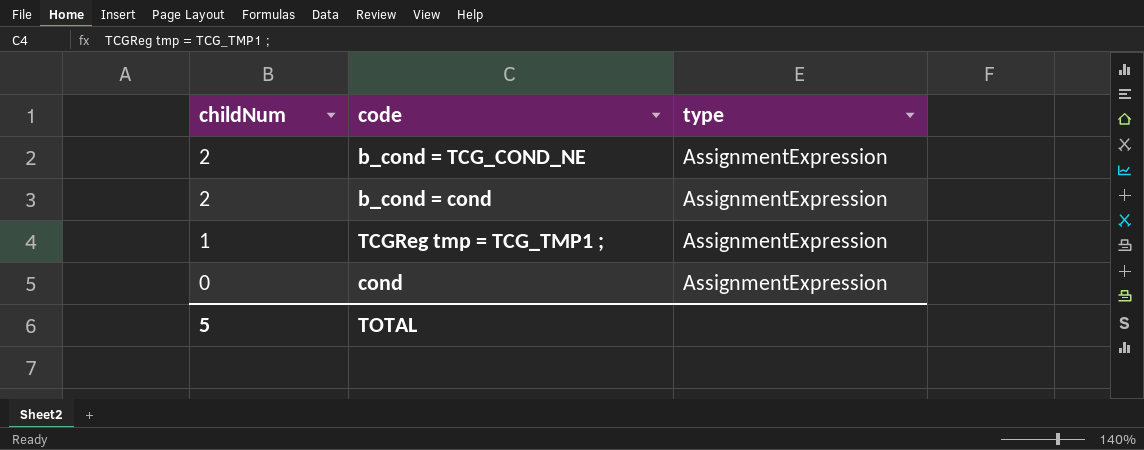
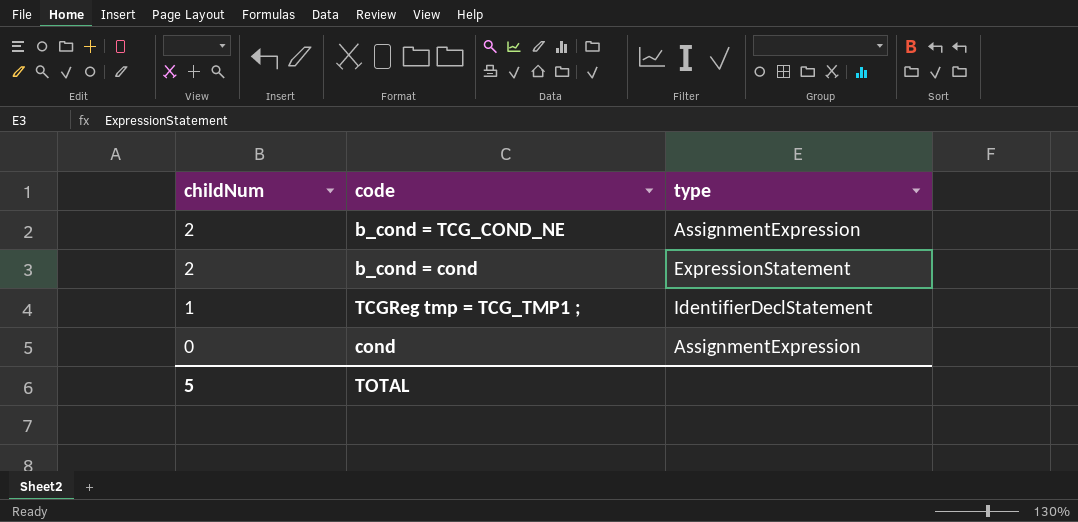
b_cond = cond | type: AssignmentExpression -> ExpressionStatement
TCGReg tmp = TCG_TMP1 ; | type: AssignmentExpression -> IdentifierDeclStatement

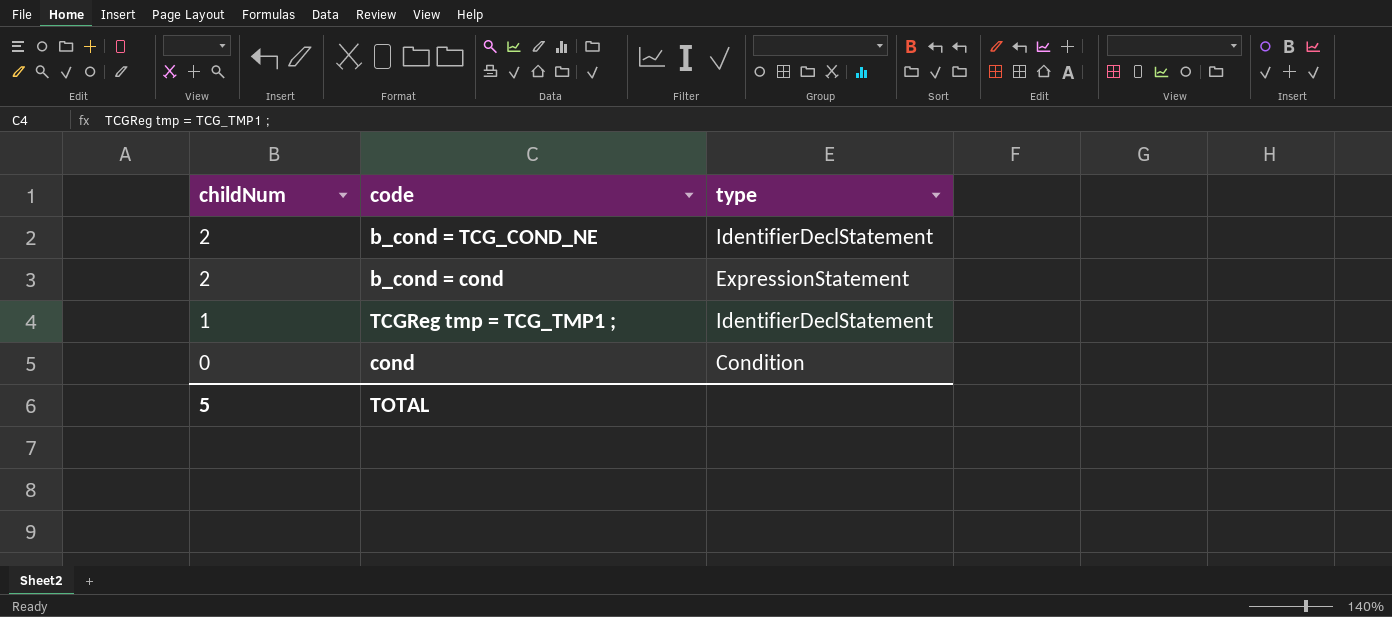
b_cond = TCG_COND_NE | type: AssignmentExpression -> IdentifierDeclStatement
cond | type: AssignmentExpression -> Condition

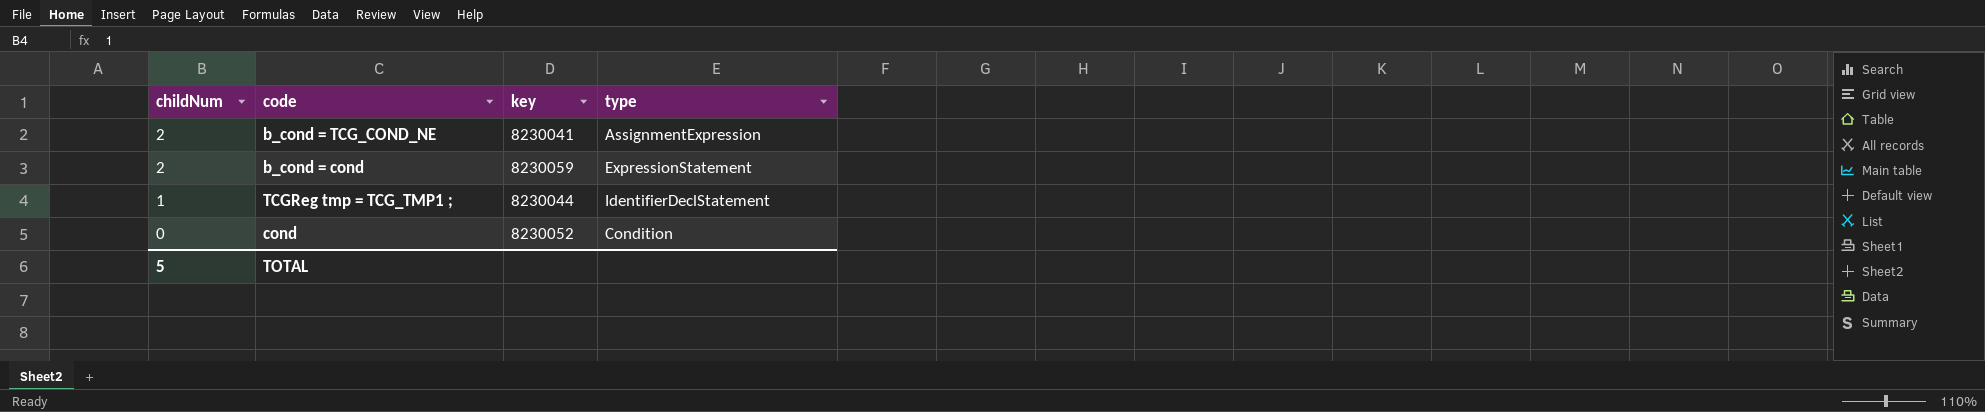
column key | position: none -> 3
b_cond = TCG_COND_NE | type: IdentifierDeclStatement -> AssignmentExpression

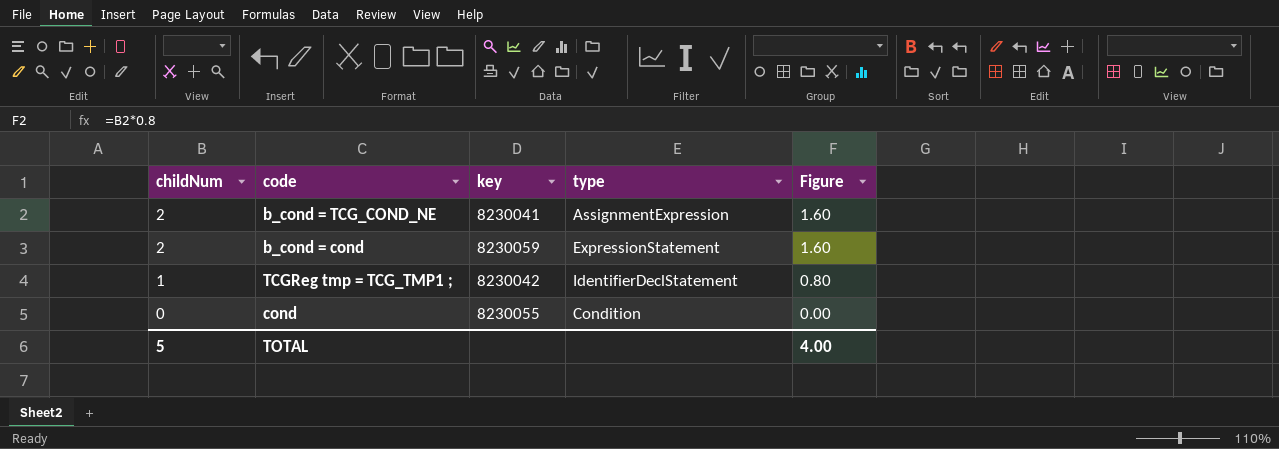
column Figure | formula: none -> [childNum] * 0.8
TCGReg tmp = TCG_TMP1 ; | key: 8230044 -> 8230042
cond | key: 8230052 -> 8230055

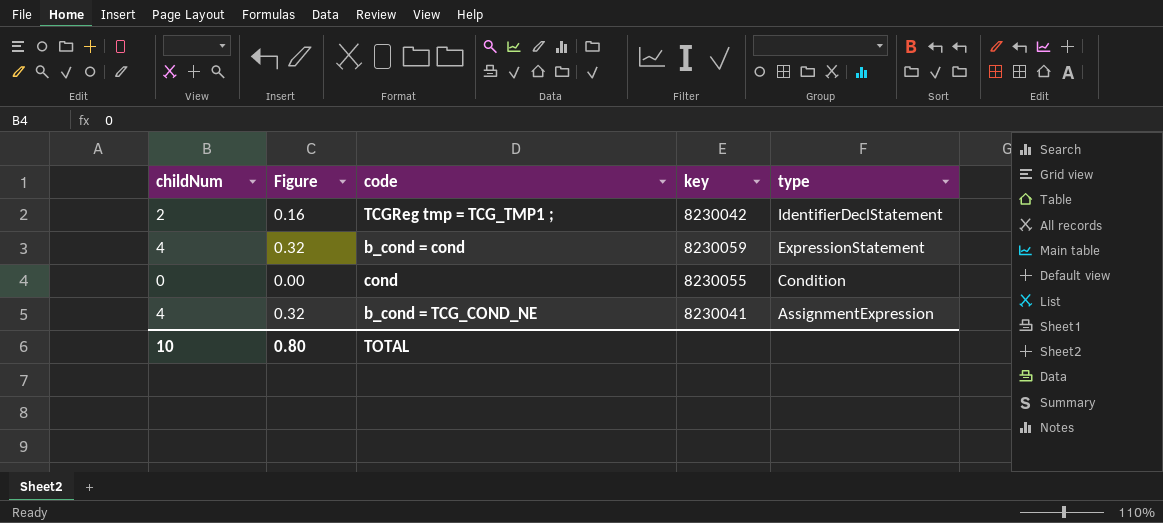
row order: childNum descending -> type descending
column Figure | formula: [childNum] * 0.8 -> [childNum] * 0.08
column Figure | position: 5 -> 2
TCGReg tmp = TCG_TMP1 ; | childNum: 1 -> 2
b_cond = cond | childNum: 2 -> 4
b_cond = TCG_COND_NE | childNum: 2 -> 4
TOTAL | childNum: 5 -> 10
TOTAL | Figure: 4.00 -> 0.80

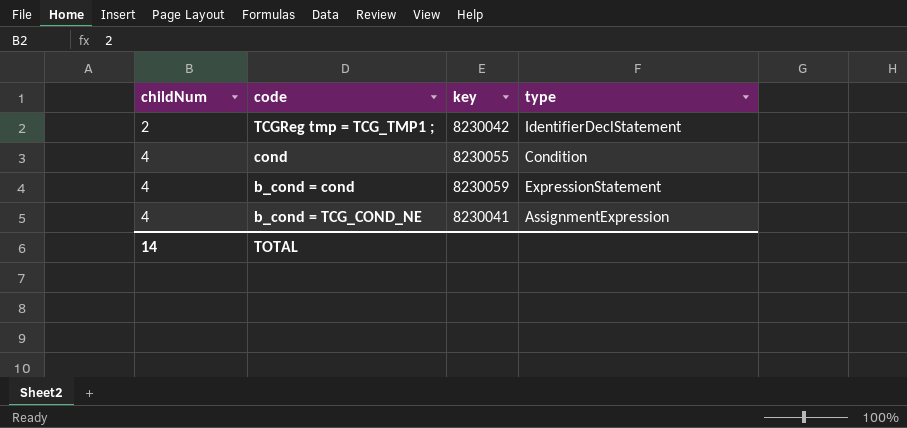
row order: type descending -> childNum ascending
column Figure | formula: [childNum] * 0.08 -> none
cond | childNum: 0 -> 4
TOTAL | childNum: 10 -> 14

